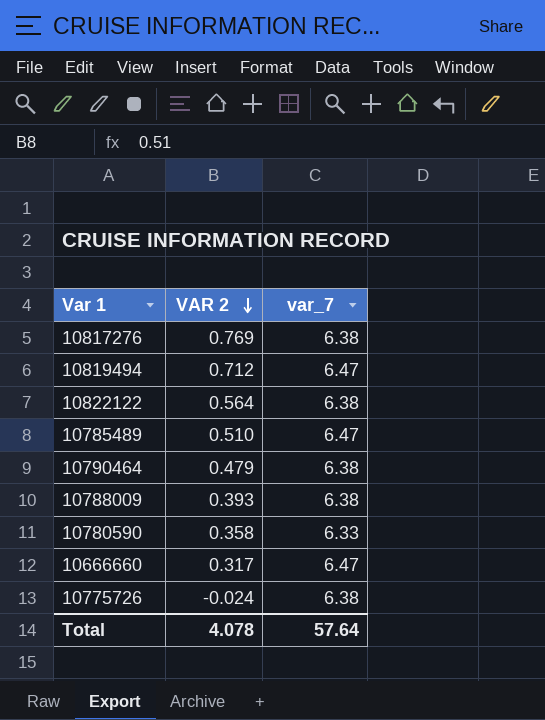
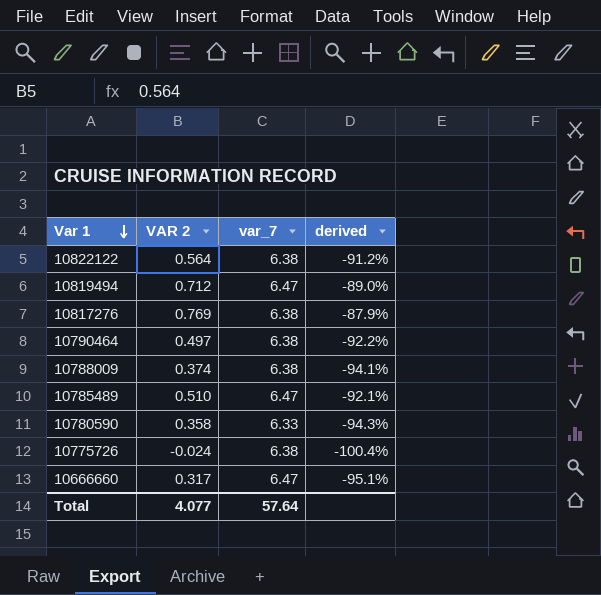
row order: VAR 2 descending -> Var 1 descending
column derived | formula: none -> ([VAR 2] - [var_7]) / [var_7]
10790464 | VAR 2: 0.479 -> 0.497
10788009 | VAR 2: 0.393 -> 0.374
Total | VAR 2: 4.078 -> 4.077

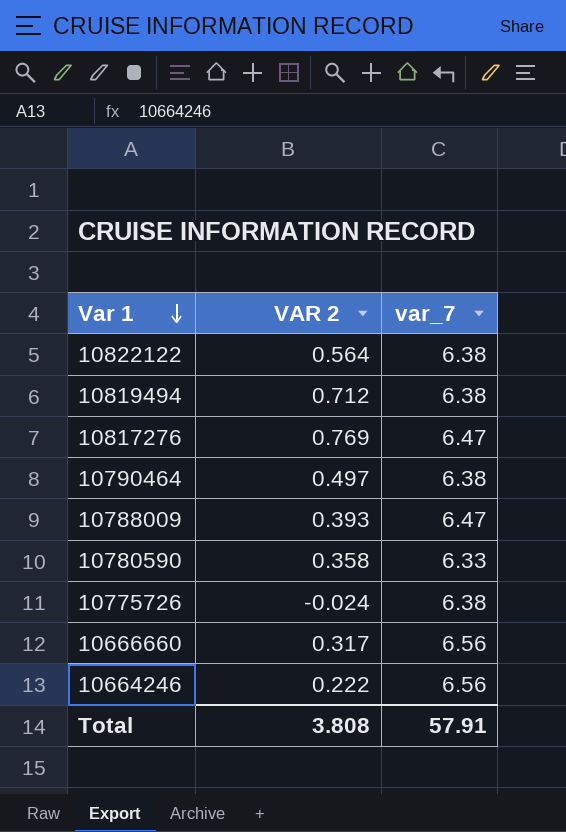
column derived | formula: ([VAR 2] - [var_7]) / [var_7] -> none
row 10785489: 0.510 | 6.47 | -92.1% -> none
10819494 | var_7: 6.47 -> 6.38
10817276 | var_7: 6.38 -> 6.47
10788009 | VAR 2: 0.374 -> 0.393
10788009 | var_7: 6.38 -> 6.47
10666660 | var_7: 6.47 -> 6.56
row 10664246: none -> 0.222 | 6.56
Total | VAR 2: 4.077 -> 3.808
Total | var_7: 57.64 -> 57.91

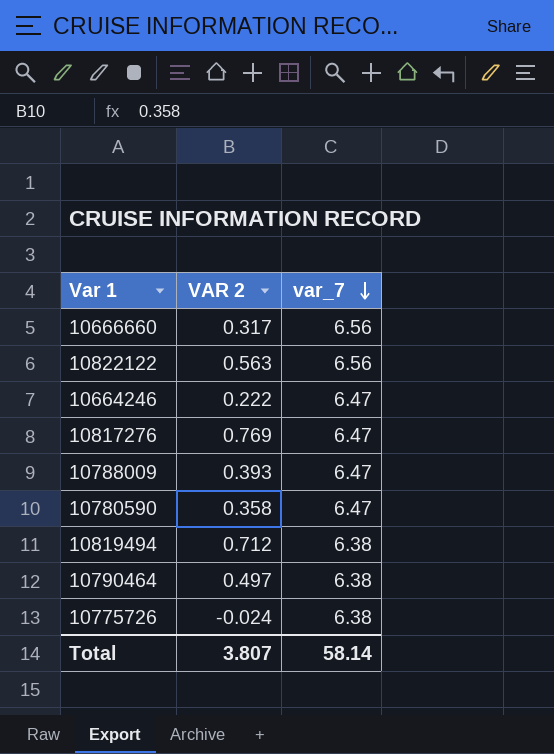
row order: Var 1 descending -> var_7 descending
10822122 | VAR 2: 0.564 -> 0.563
10822122 | var_7: 6.38 -> 6.56
10664246 | var_7: 6.56 -> 6.47
10780590 | var_7: 6.33 -> 6.47
Total | VAR 2: 3.808 -> 3.807
Total | var_7: 57.91 -> 58.14

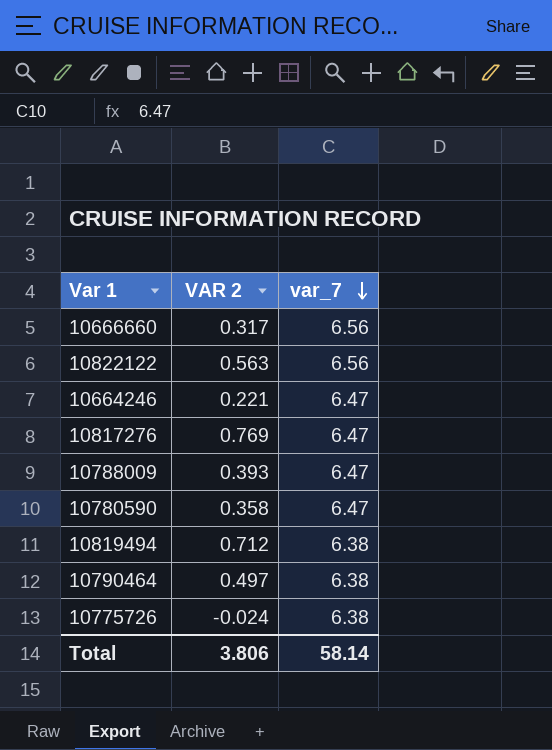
10664246 | VAR 2: 0.222 -> 0.221
Total | VAR 2: 3.807 -> 3.806

